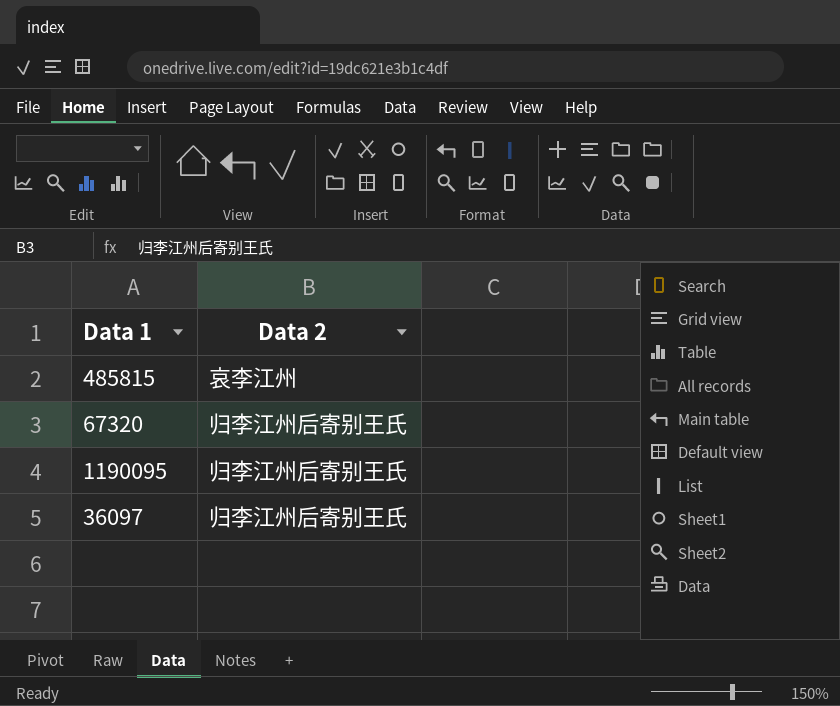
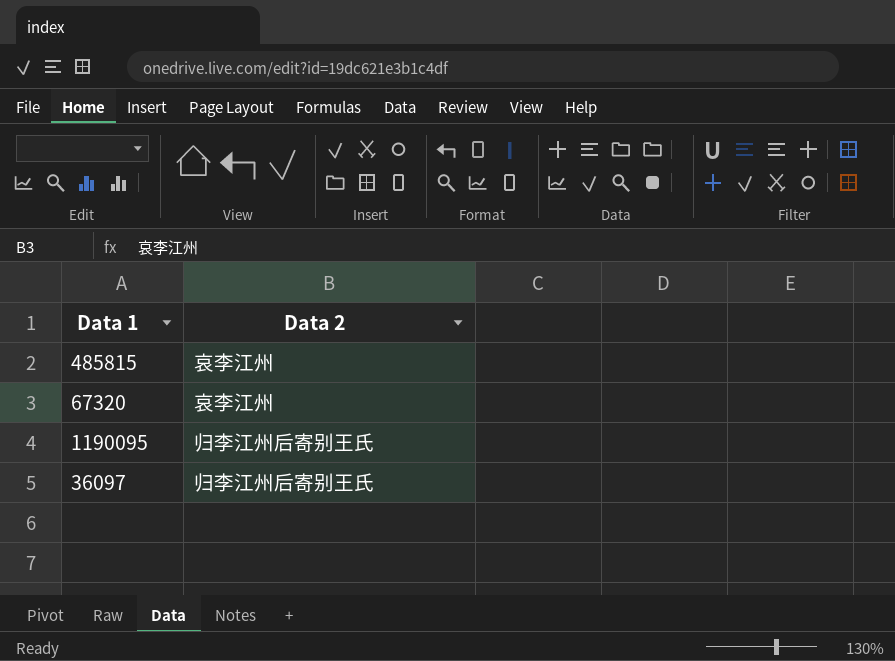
67320 | Data 2: 归李江州后寄别王氏 -> 哀李江州

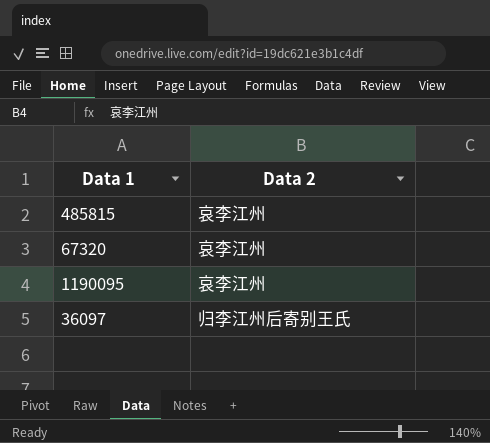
1190095 | Data 2: 归李江州后寄别王氏 -> 哀李江州

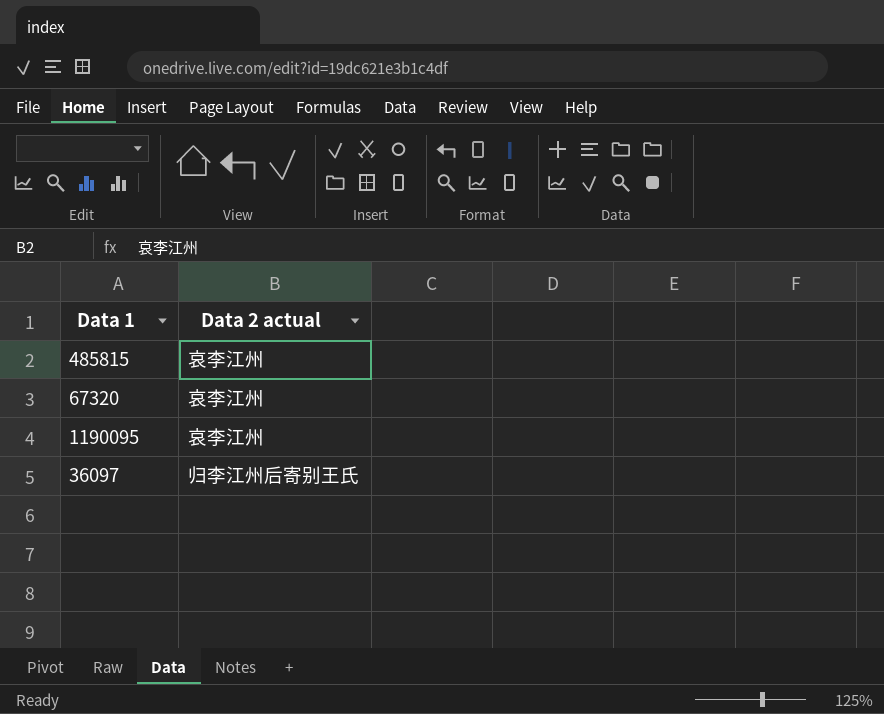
column name: Data 2 -> Data 2 actual

